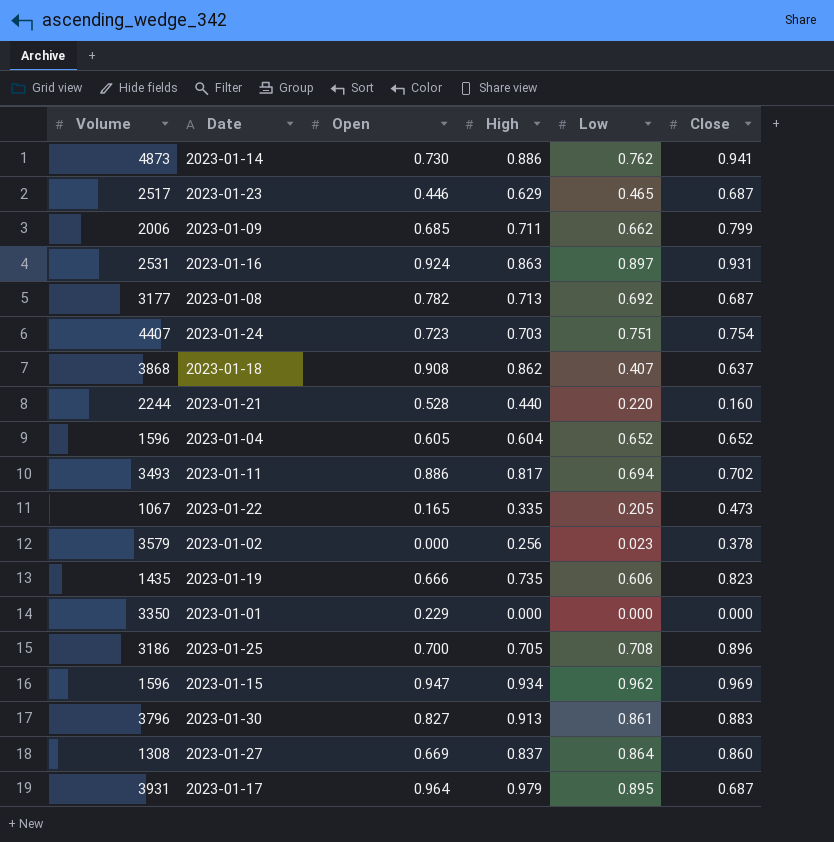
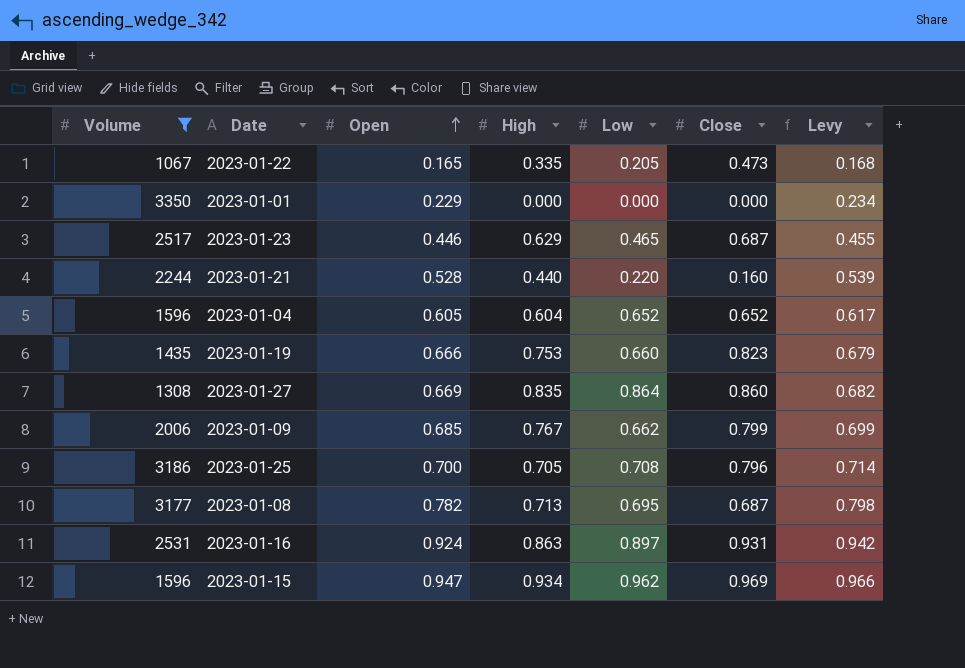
filter: none -> Volume <= 3350
row order: none -> Open ascending
column Levy | formula: none -> [Open] * 1.02
2023-01-19 | High: 0.735 -> 0.753
2023-01-19 | Low: 0.606 -> 0.660
2023-01-27 | High: 0.837 -> 0.835
2023-01-09 | High: 0.711 -> 0.767
2023-01-25 | Close: 0.896 -> 0.796
2023-01-08 | Low: 0.692 -> 0.695

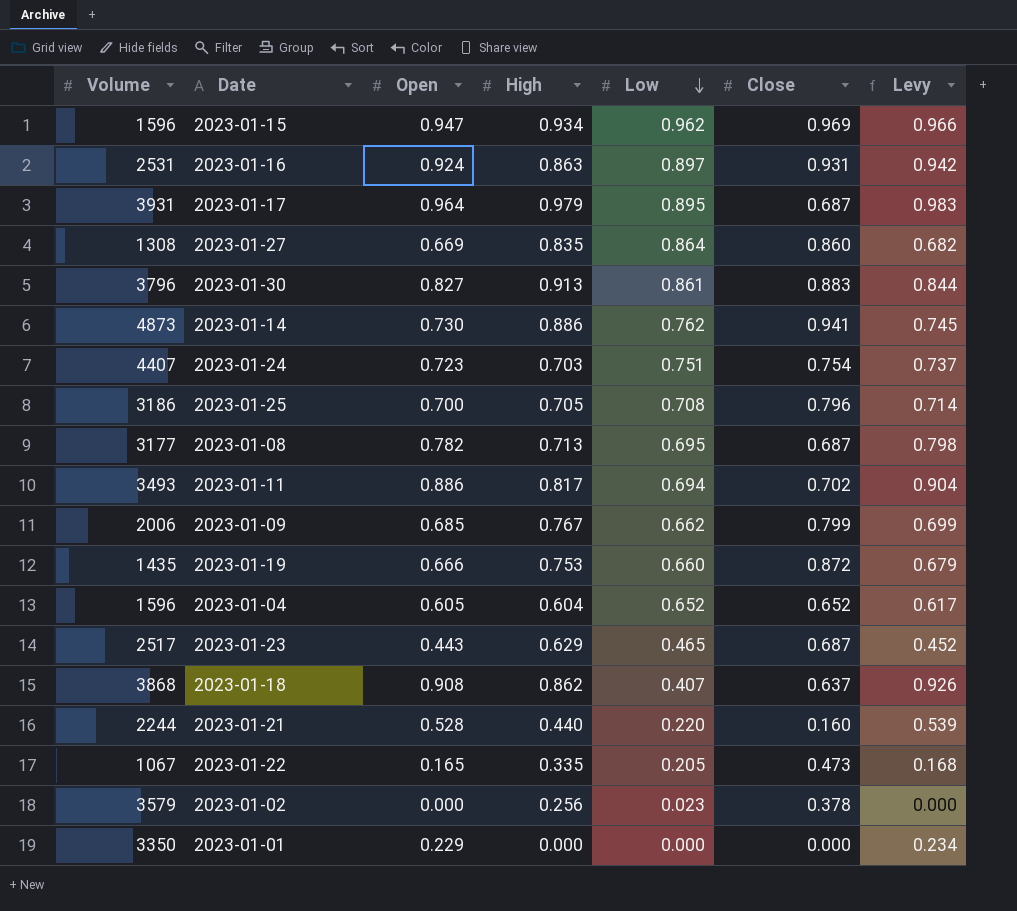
filter: Volume <= 3350 -> none
row order: Open ascending -> Low descending
2023-01-19 | Close: 0.823 -> 0.872
2023-01-23 | Open: 0.446 -> 0.443
2023-01-23 | Levy: 0.455 -> 0.452

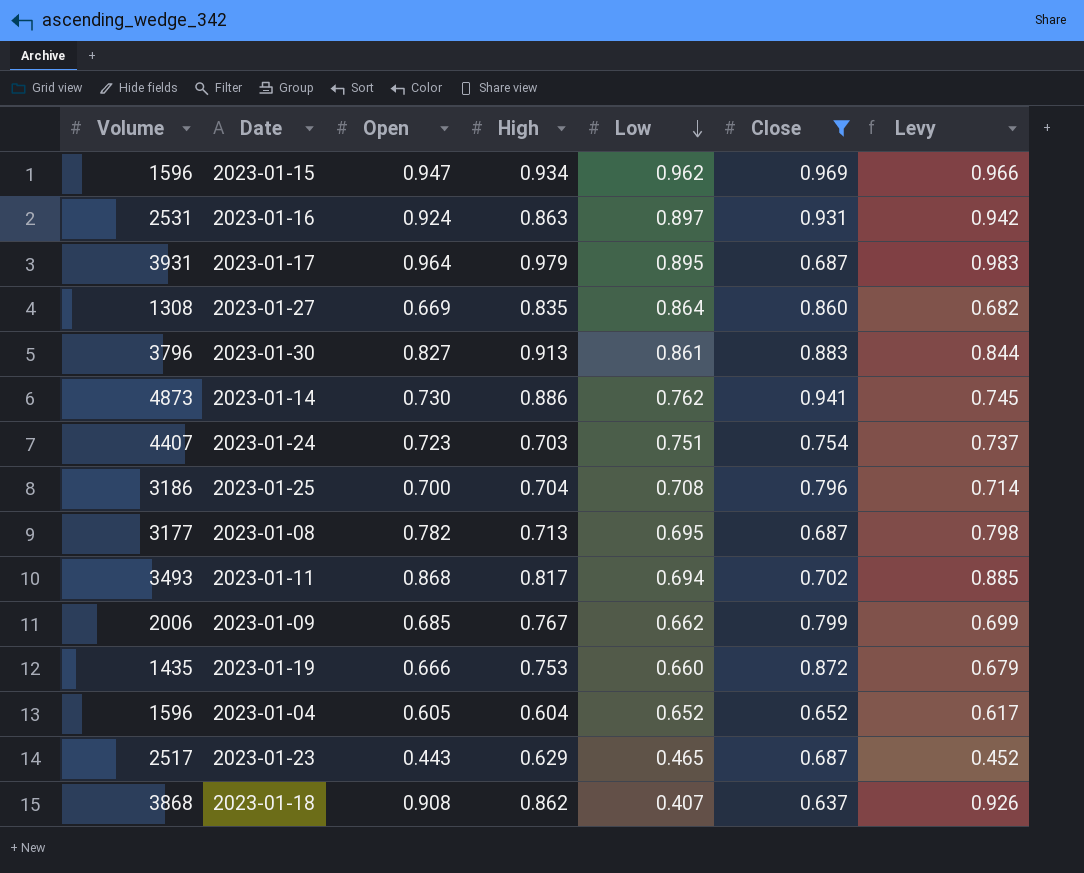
filter: none -> Close >= 0.637
2023-01-25 | High: 0.705 -> 0.704
2023-01-11 | Open: 0.886 -> 0.868
2023-01-11 | Levy: 0.904 -> 0.885

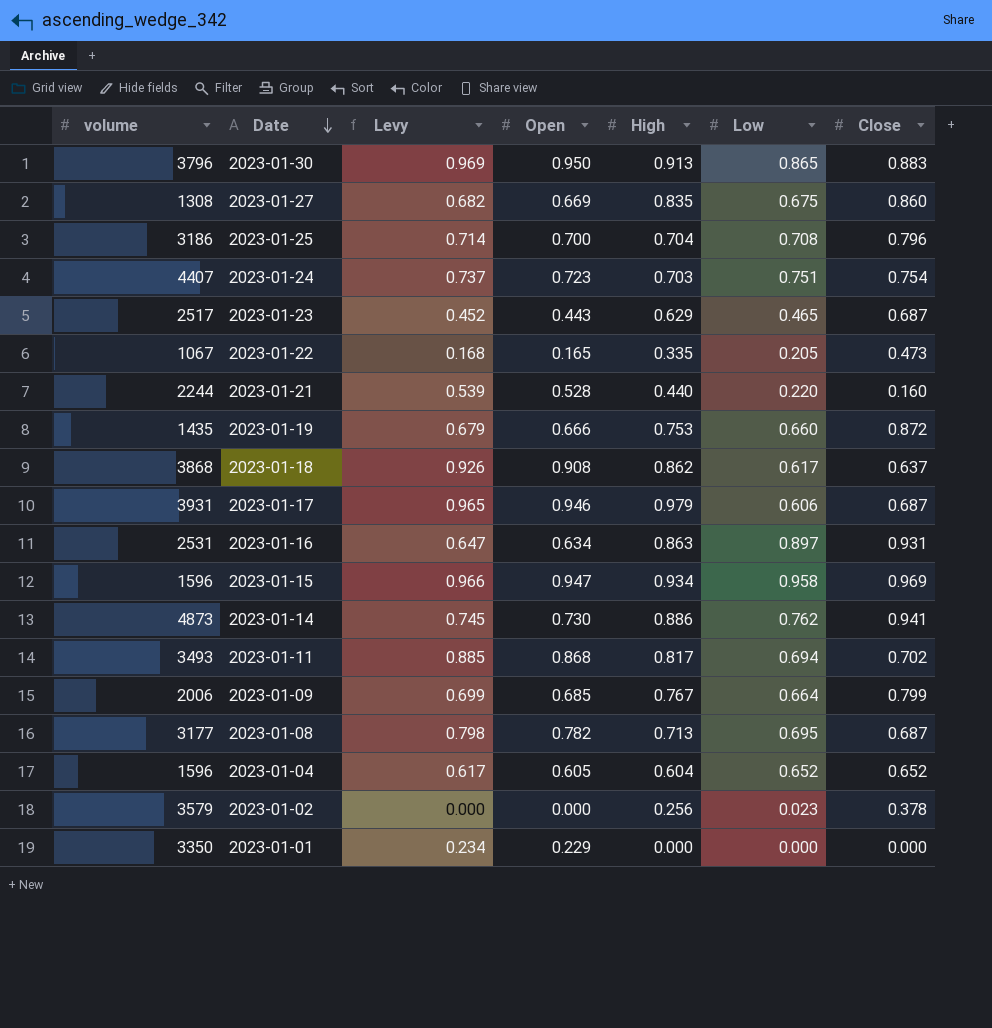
filter: Close >= 0.637 -> none
row order: Low descending -> Date descending
column name: Volume -> volume
column Levy | position: 7 -> 3
2023-01-30 | Levy: 0.844 -> 0.969
2023-01-30 | Open: 0.827 -> 0.950
2023-01-30 | Low: 0.861 -> 0.865
2023-01-27 | Low: 0.864 -> 0.675
2023-01-18 | Low: 0.407 -> 0.617
2023-01-17 | Levy: 0.983 -> 0.965
2023-01-17 | Open: 0.964 -> 0.946
2023-01-17 | Low: 0.895 -> 0.606
2023-01-16 | Levy: 0.942 -> 0.647
2023-01-16 | Open: 0.924 -> 0.634
2023-01-15 | Low: 0.962 -> 0.958
2023-01-09 | Low: 0.662 -> 0.664

